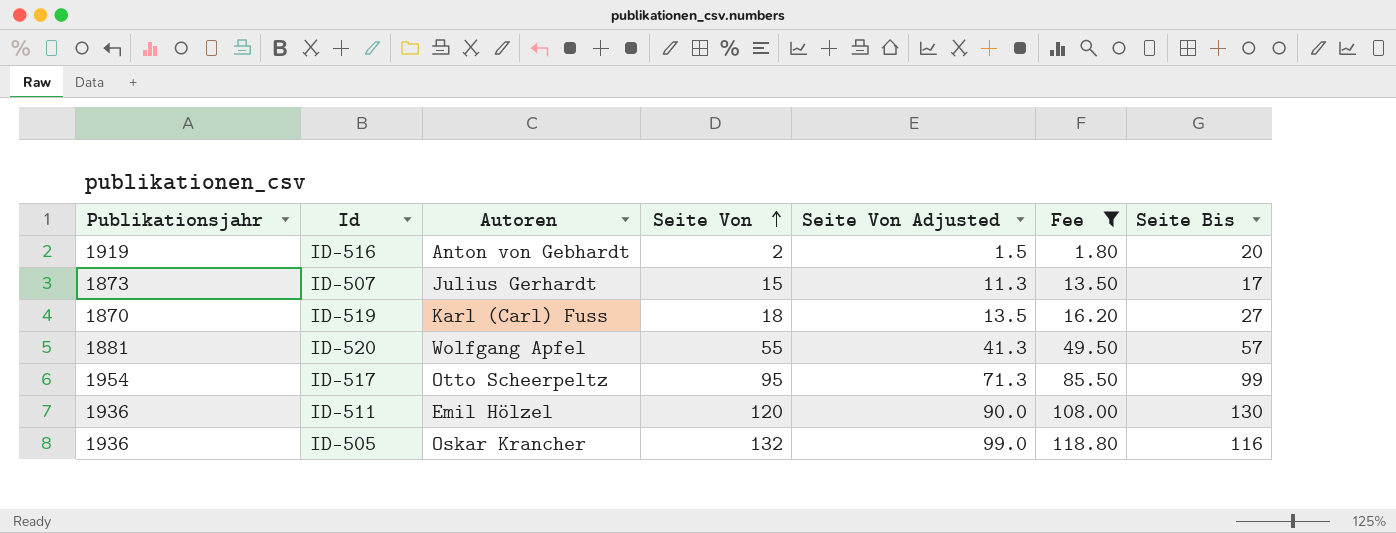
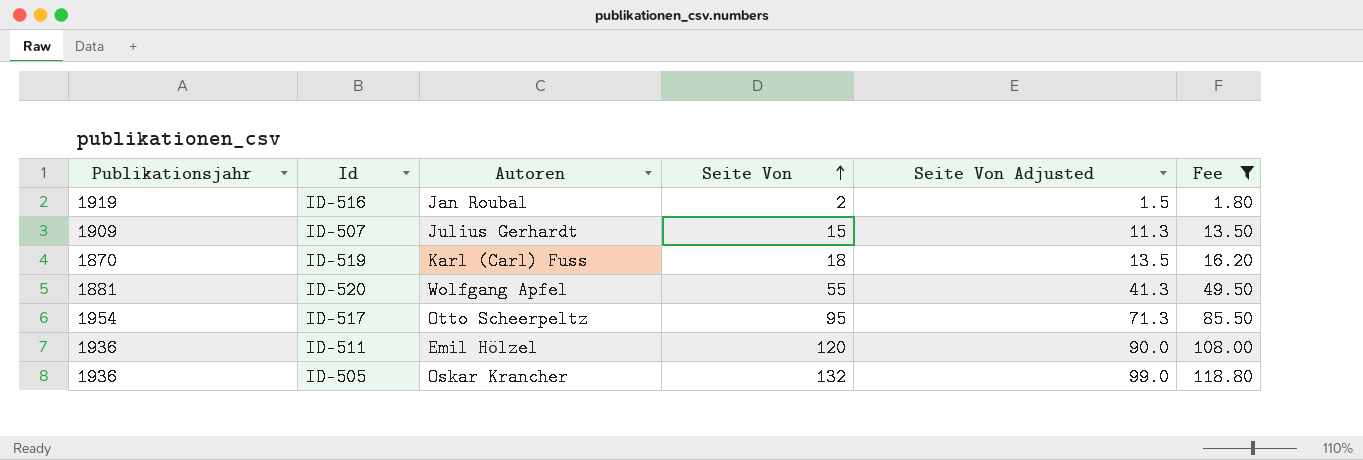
column Seite Bis | position: 7 -> none
ID-516 | Autoren: Anton von Gebhardt -> Jan Roubal
ID-507 | Publikationsjahr: 1873 -> 1909

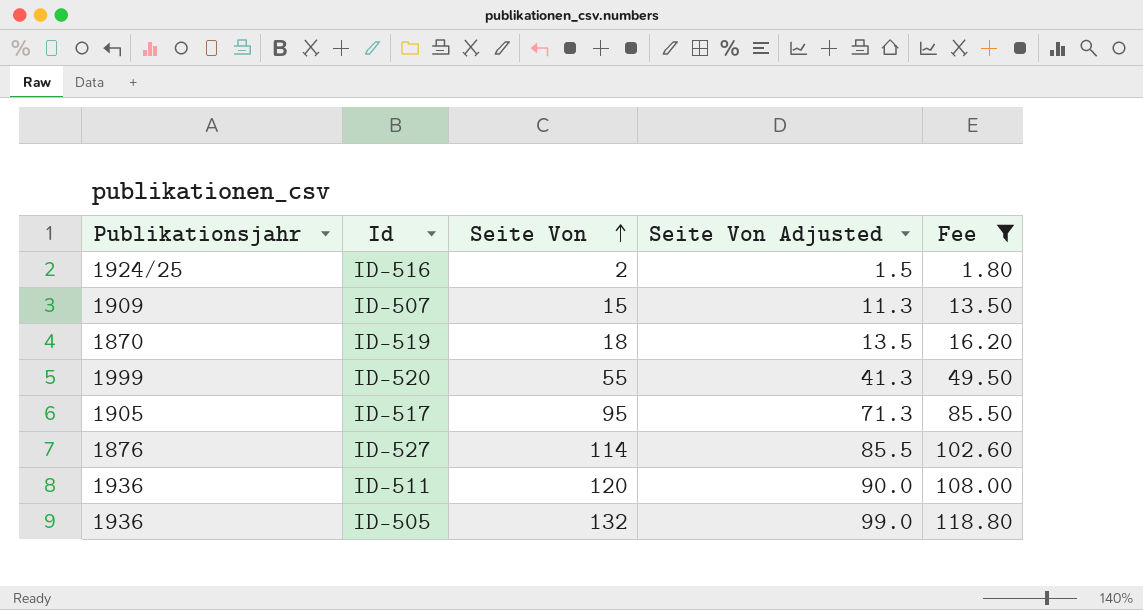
column Autoren | position: 3 -> none
ID-516 | Publikationsjahr: 1919 -> 1924/25
ID-520 | Publikationsjahr: 1881 -> 1999
ID-517 | Publikationsjahr: 1954 -> 1905
row ID-527: none -> 1876 | 114 | 85.5 | 102.60

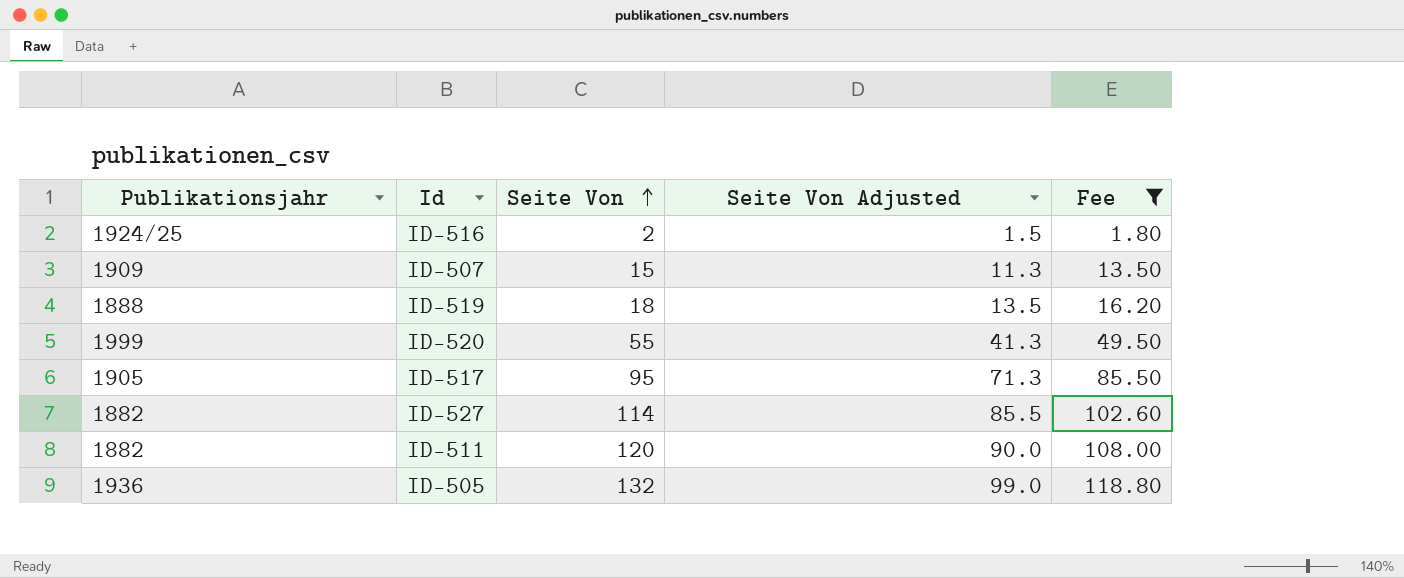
ID-519 | Publikationsjahr: 1870 -> 1888
ID-527 | Publikationsjahr: 1876 -> 1882
ID-511 | Publikationsjahr: 1936 -> 1882

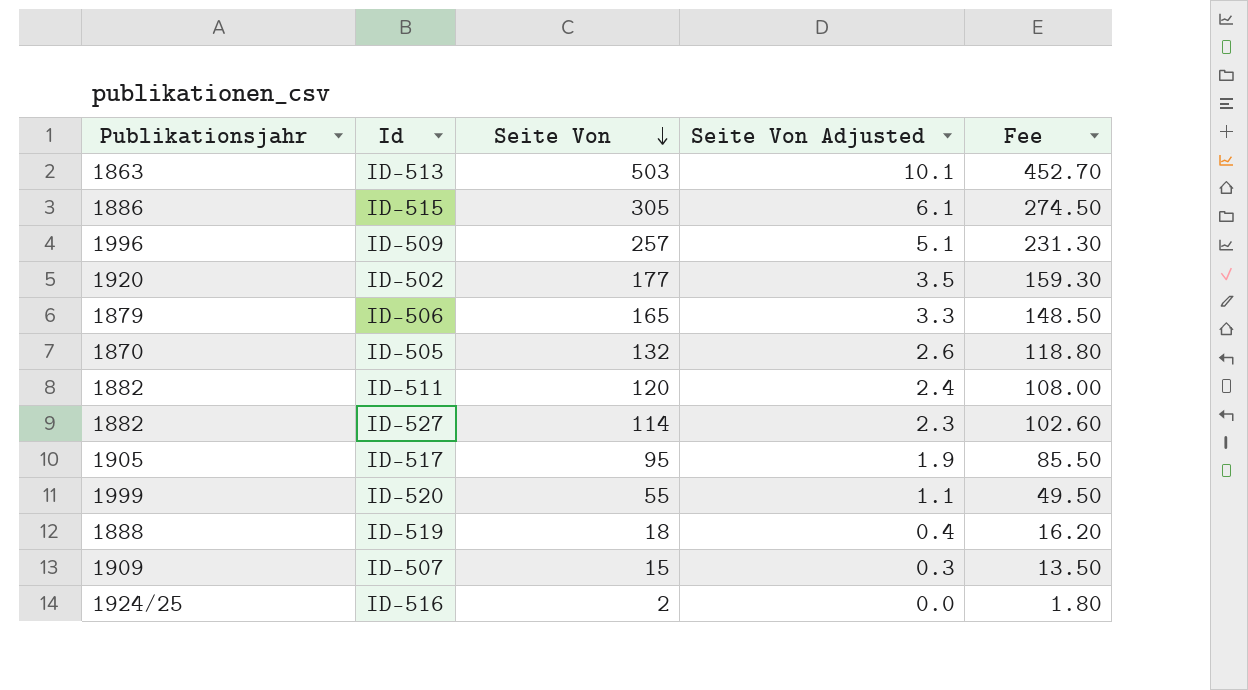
filter: Fee <= 118.80 -> none
row order: Seite Von ascending -> Seite Von descending
column Seite Von Adjusted | formula: [Seite Von] * 0.75 -> [Seite Von] * 0.02
ID-505 | Publikationsjahr: 1936 -> 1870

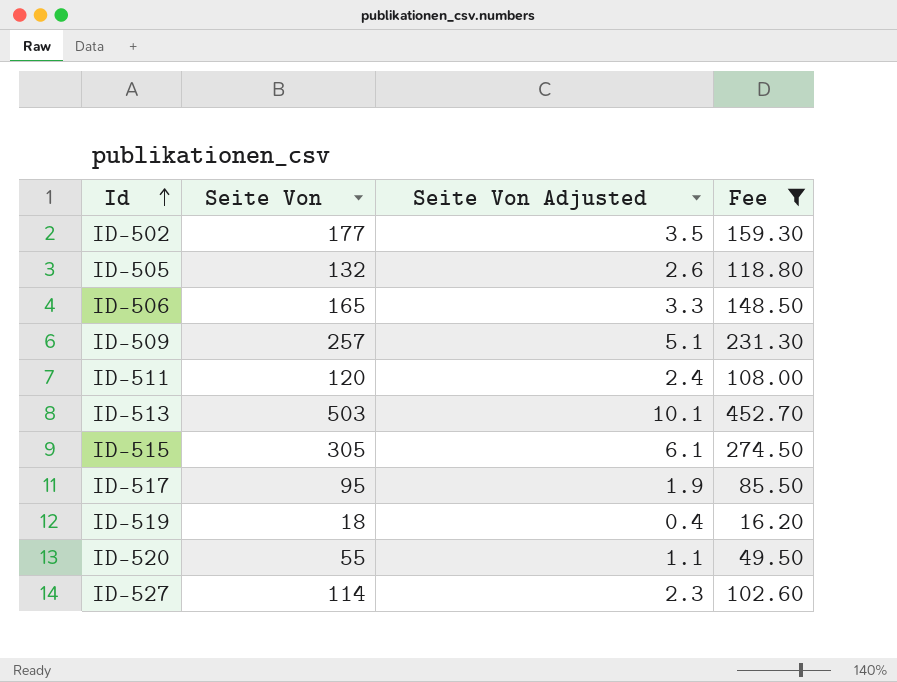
filter: none -> Fee >= 16.20
row order: Seite Von descending -> Id ascending
column Publikationsjahr | position: 1 -> none

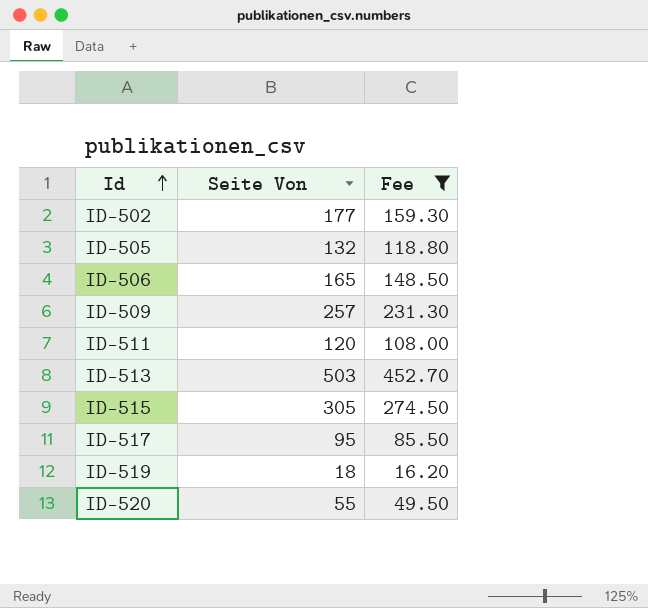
column Seite Von Adjusted | formula: [Seite Von] * 0.02 -> none
row ID-527: 114 | 2.3 | 102.60 -> none

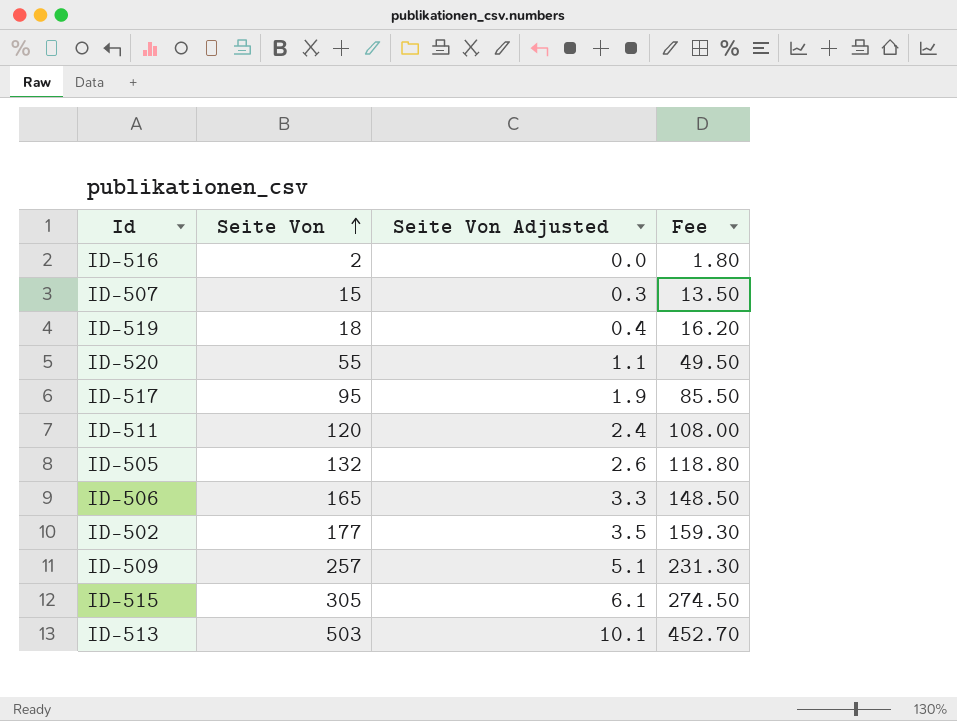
filter: Fee >= 16.20 -> none
row order: Id ascending -> Seite Von ascending
column Seite Von Adjusted | formula: none -> [Seite Von] * 0.02

